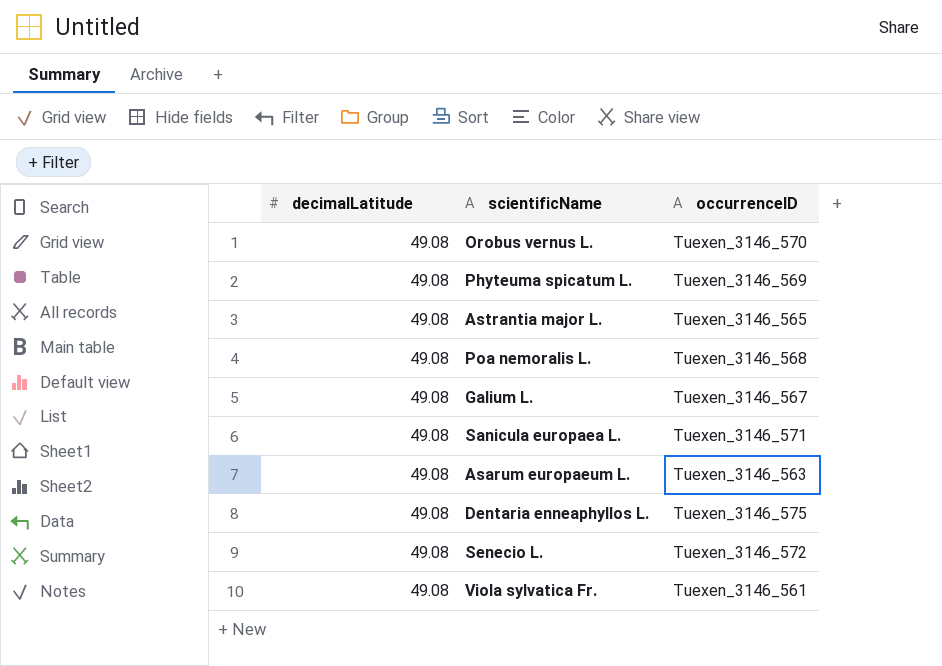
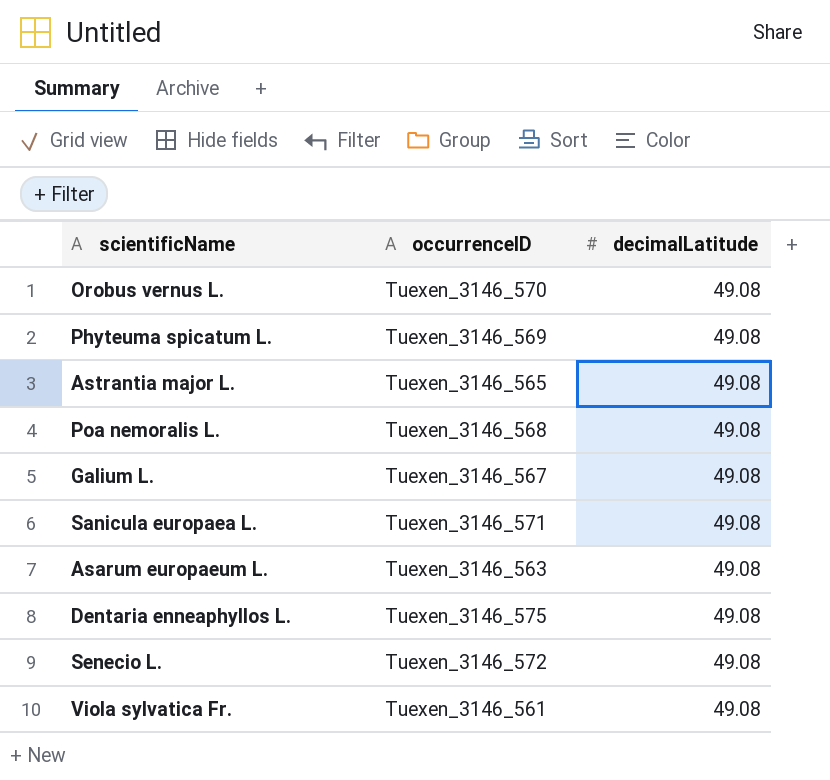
column decimalLatitude | position: 1 -> 3

